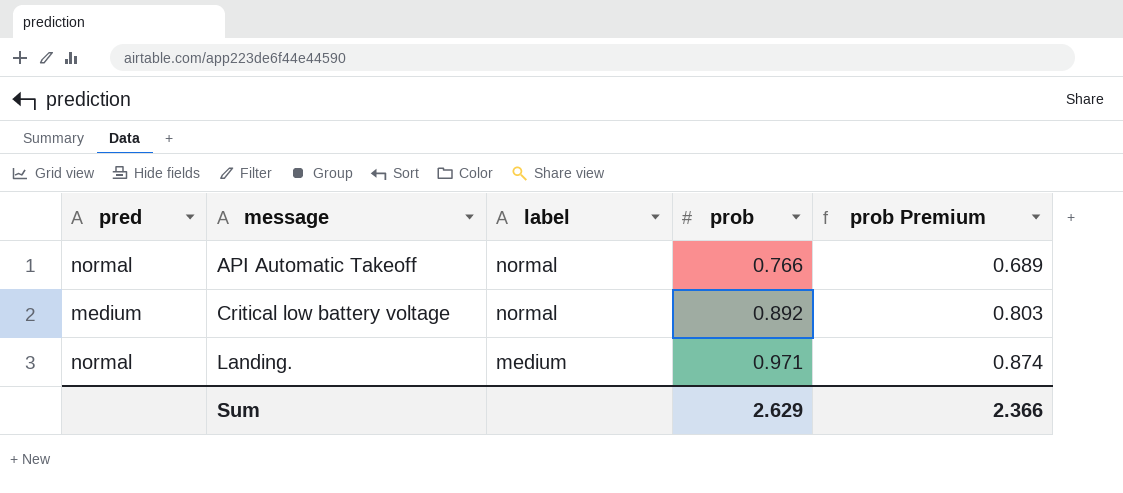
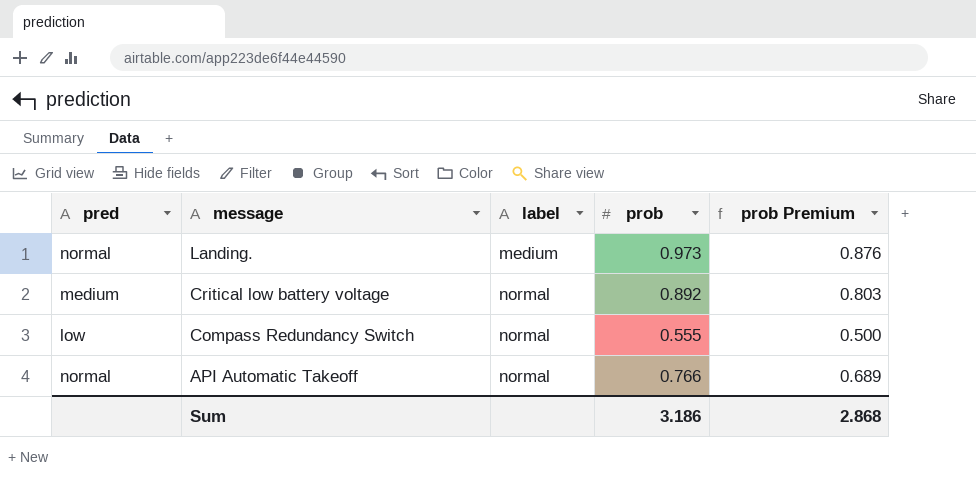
row order: message ascending -> message descending
Landing. | prob: 0.971 -> 0.973
Landing. | prob Premium: 0.874 -> 0.876
row Compass Redundancy Switch: none -> low | normal | 0.555 | 0.500
Sum | prob: 2.629 -> 3.186
Sum | prob Premium: 2.366 -> 2.868

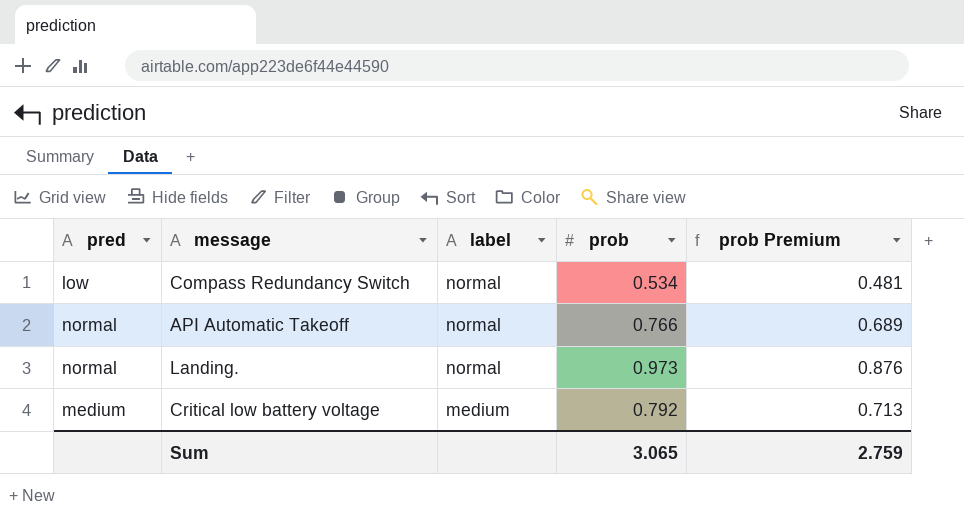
row order: message descending -> label descending
Compass Redundancy Switch | prob: 0.555 -> 0.534
Compass Redundancy Switch | prob Premium: 0.500 -> 0.481
Landing. | label: medium -> normal
Critical low battery voltage | label: normal -> medium
Critical low battery voltage | prob: 0.892 -> 0.792
Critical low battery voltage | prob Premium: 0.803 -> 0.713
Sum | prob: 3.186 -> 3.065
Sum | prob Premium: 2.868 -> 2.759

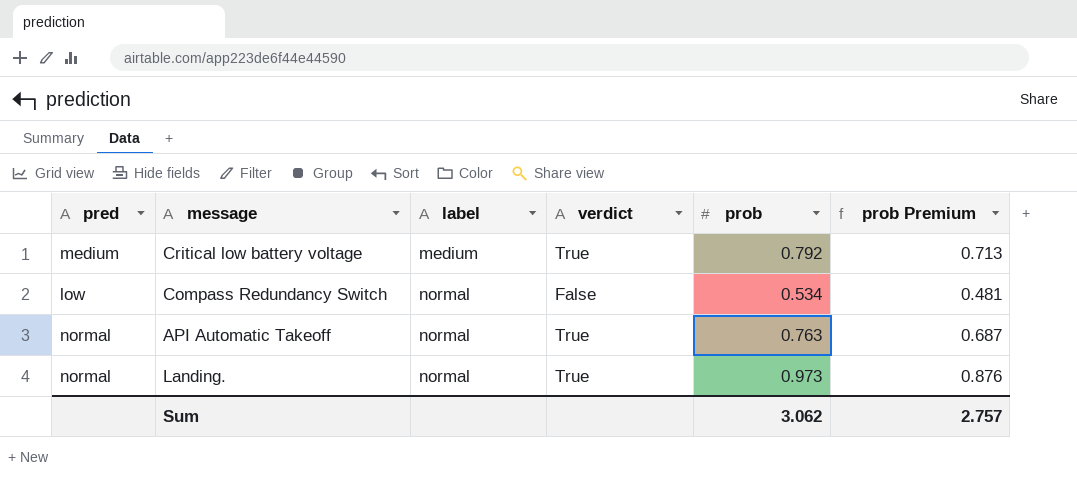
row order: label descending -> label ascending
column verdict | position: none -> 4
API Automatic Takeoff | prob: 0.766 -> 0.763
API Automatic Takeoff | prob Premium: 0.689 -> 0.687
Sum | prob: 3.065 -> 3.062
Sum | prob Premium: 2.759 -> 2.757

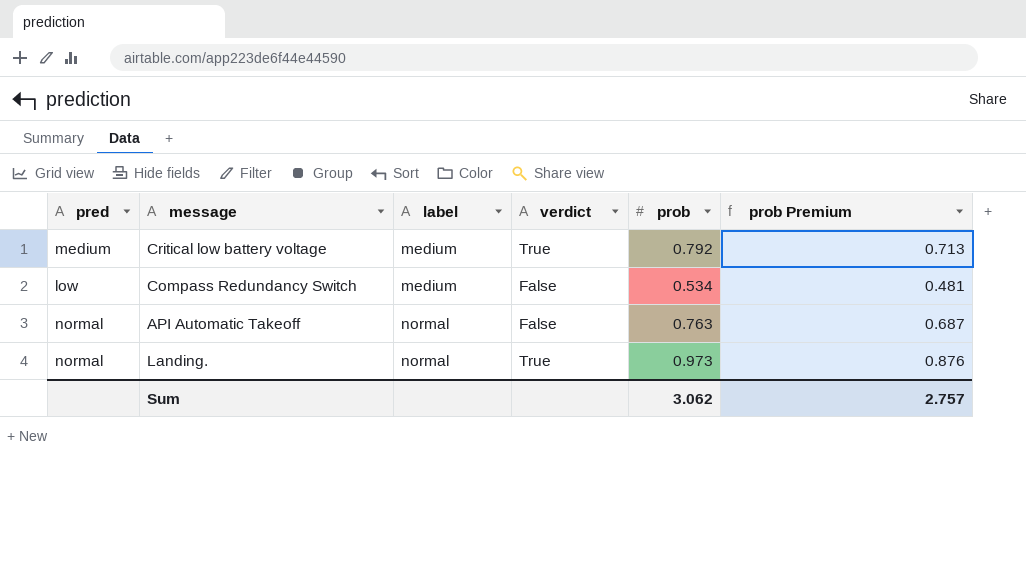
Compass Redundancy Switch | label: normal -> medium
API Automatic Takeoff | verdict: True -> False

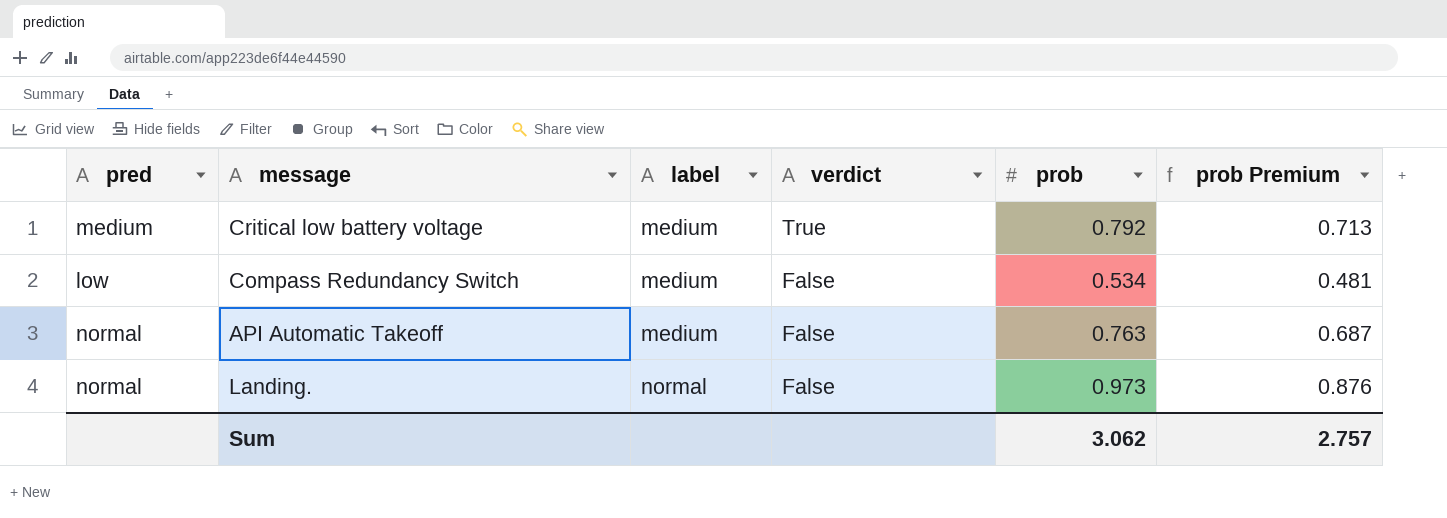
API Automatic Takeoff | label: normal -> medium
Landing. | verdict: True -> False

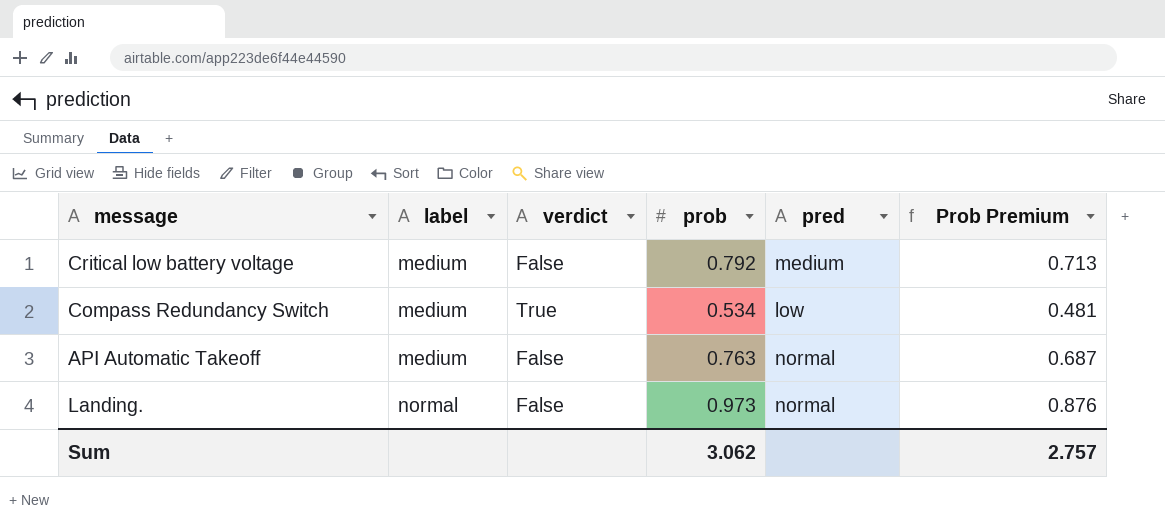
column pred | position: 1 -> 5
column name: prob Premium -> Prob Premium
Critical low battery voltage | verdict: True -> False
Compass Redundancy Switch | verdict: False -> True

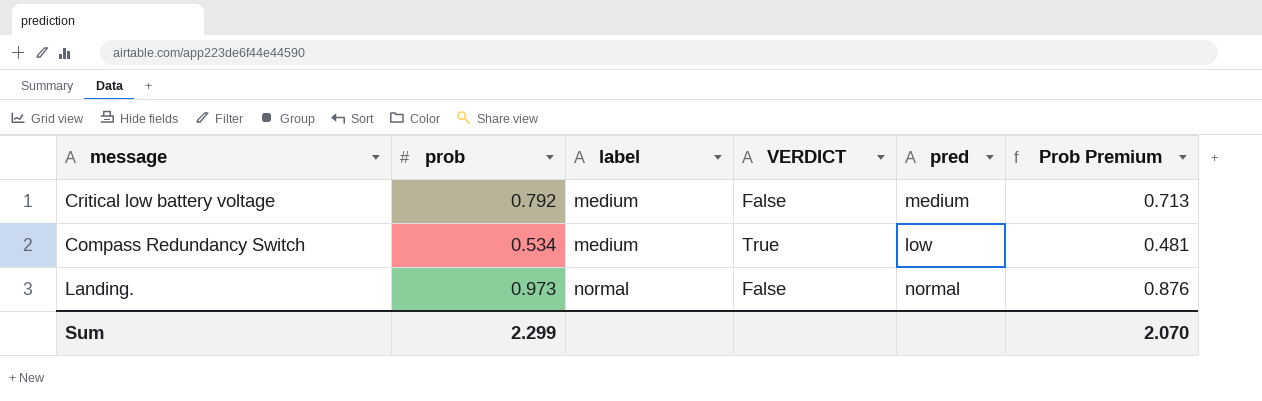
column prob | position: 4 -> 2
column name: verdict -> VERDICT
row API Automatic Takeoff: medium | False | 0.763 | normal | 0.687 -> none
Sum | prob: 3.062 -> 2.299
Sum | Prob Premium: 2.757 -> 2.070

